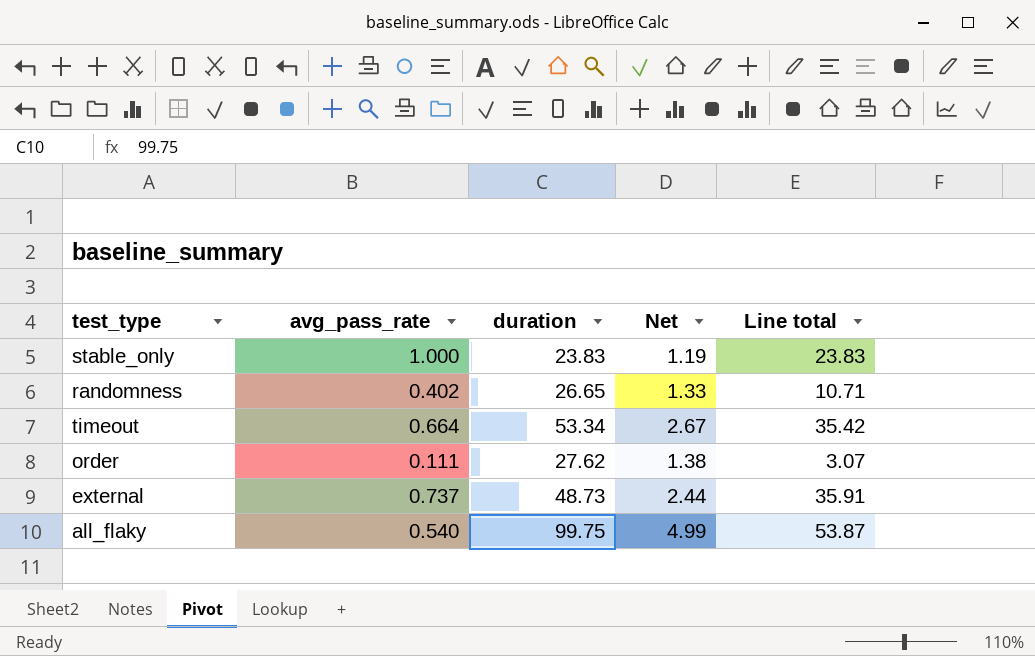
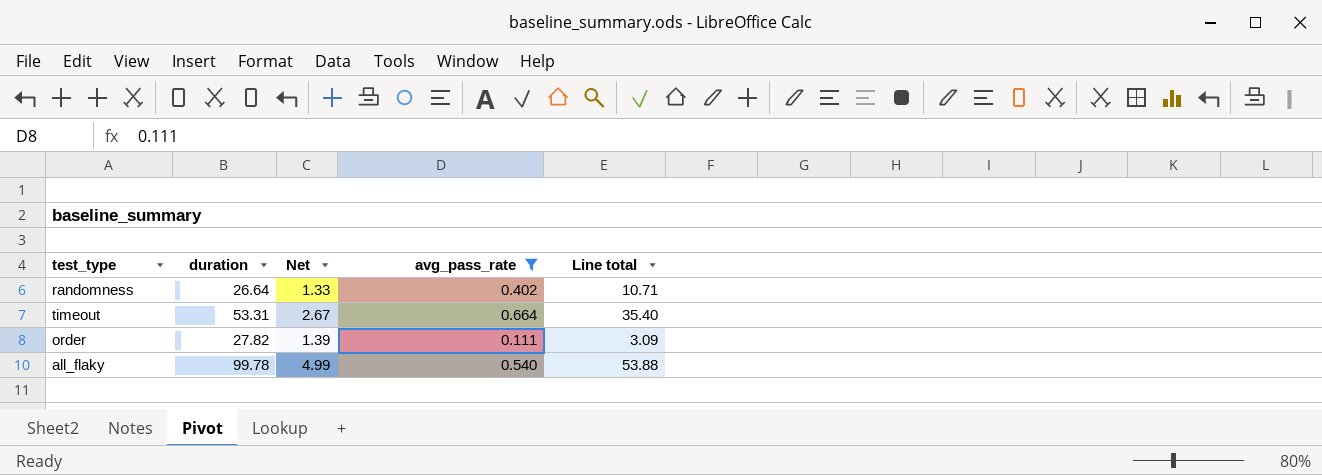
filter: none -> avg_pass_rate <= 0.664
column avg_pass_rate | position: 2 -> 4
randomness | duration: 26.65 -> 26.64
timeout | duration: 53.34 -> 53.31
timeout | Line total: 35.42 -> 35.40
order | duration: 27.62 -> 27.82
order | Net: 1.38 -> 1.39
order | Line total: 3.07 -> 3.09
all_flaky | duration: 99.75 -> 99.78
all_flaky | Line total: 53.87 -> 53.88

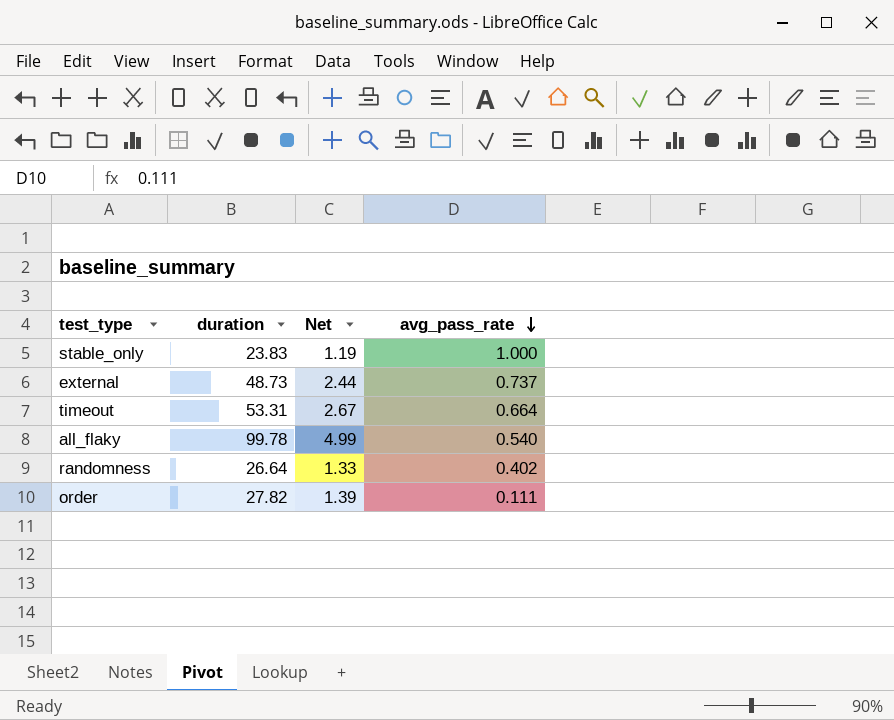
filter: avg_pass_rate <= 0.664 -> none
row order: none -> avg_pass_rate descending
column Line total | formula: [duration] * [avg_pass_rate] -> none

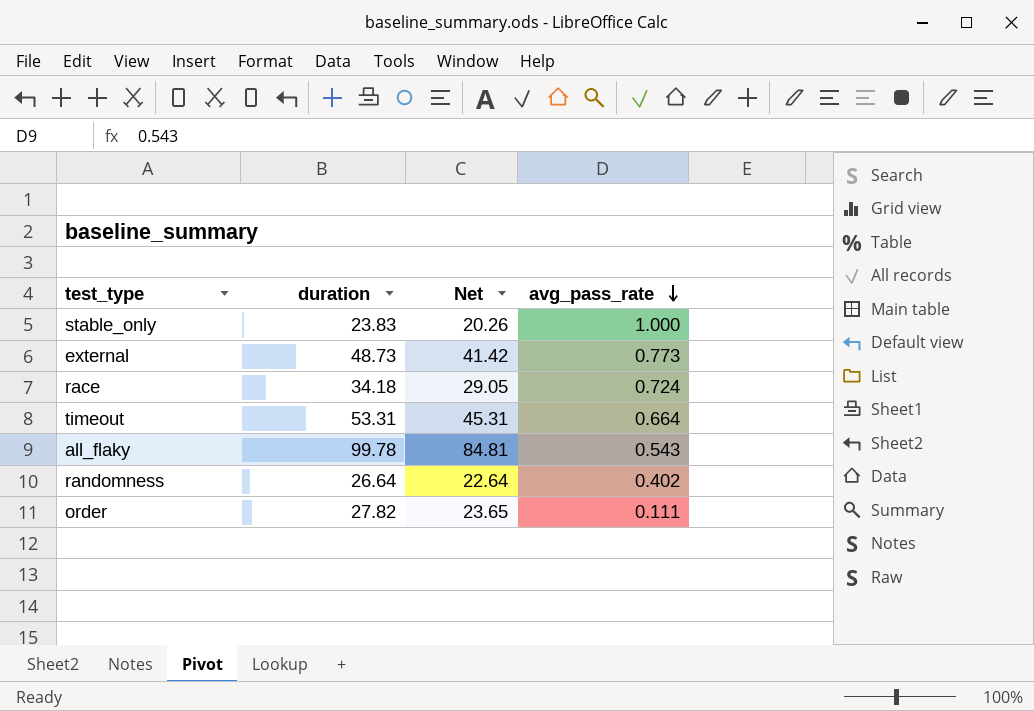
column Net | formula: [duration] * 0.05 -> [duration] * 0.85
external | avg_pass_rate: 0.737 -> 0.773
row race: none -> 34.18 | 29.05 | 0.724
all_flaky | avg_pass_rate: 0.540 -> 0.543

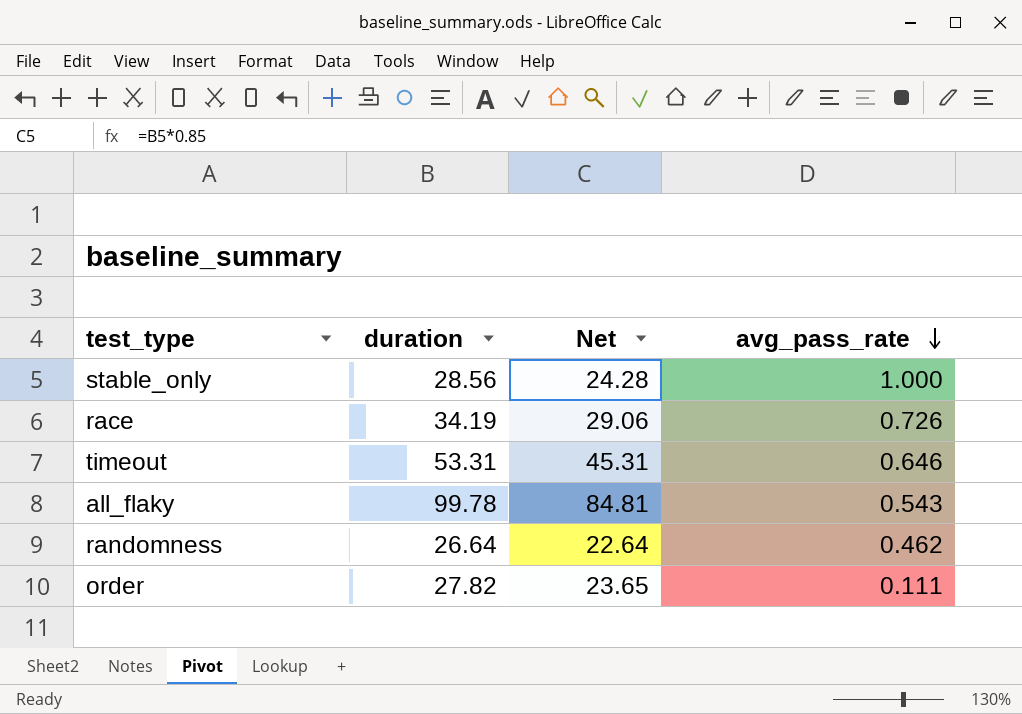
row external: 48.73 | 41.42 | 0.773 -> none
stable_only | duration: 23.83 -> 28.56
stable_only | Net: 20.26 -> 24.28
race | duration: 34.18 -> 34.19
race | Net: 29.05 -> 29.06
race | avg_pass_rate: 0.724 -> 0.726
timeout | avg_pass_rate: 0.664 -> 0.646
randomness | avg_pass_rate: 0.402 -> 0.462

